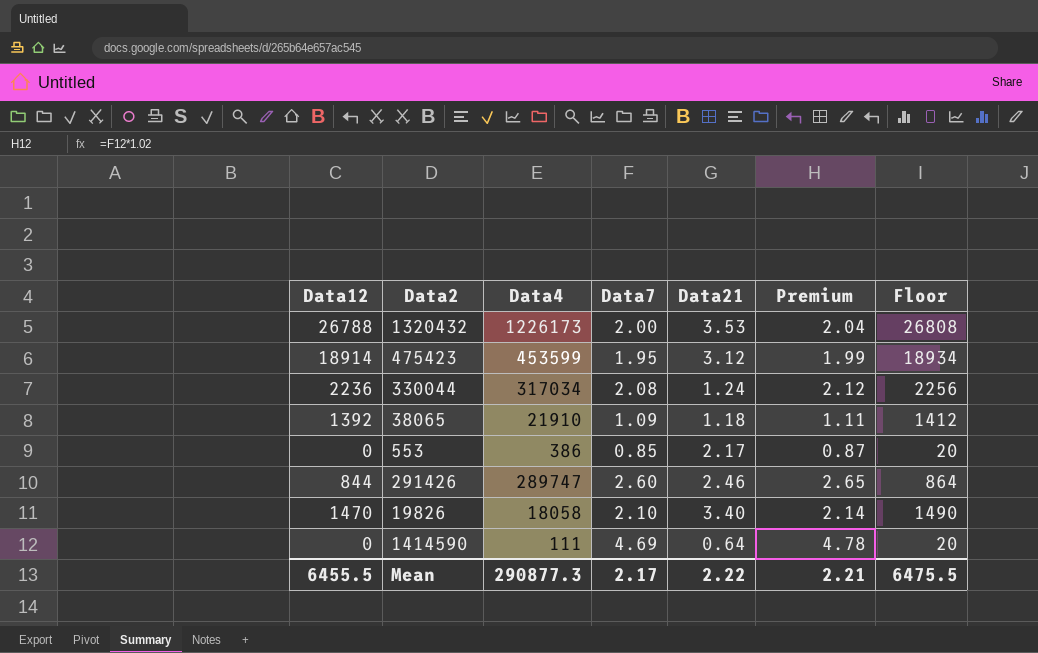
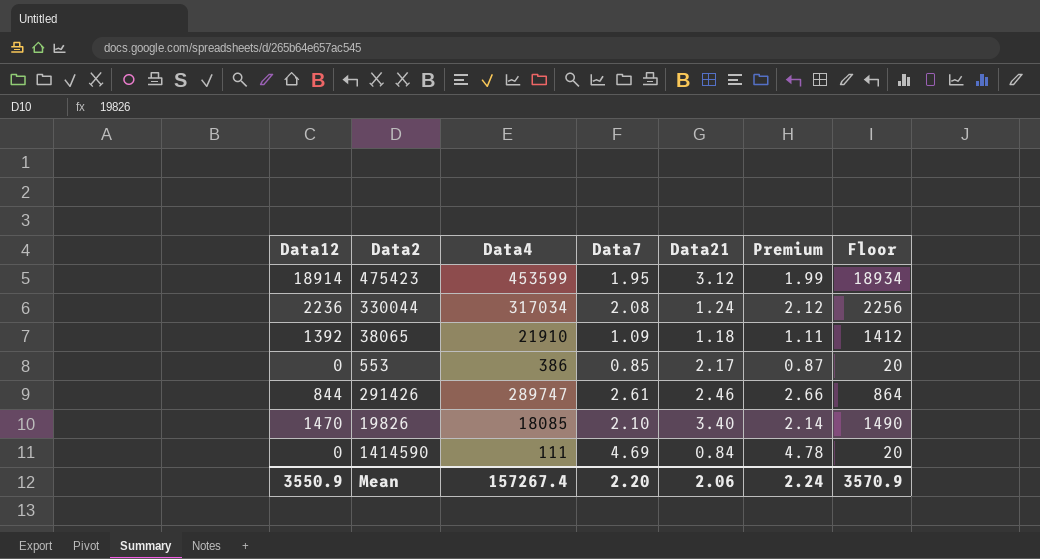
row 1320432: 26788 | 1226173 | 2.00 | 3.53 | 2.04 | 26808 -> none
291426 | Data7: 2.60 -> 2.61
291426 | Premium: 2.65 -> 2.66
19826 | Data4: 18058 -> 18085
1414590 | Data21: 0.64 -> 0.84
Mean | Data12: 6455.5 -> 3550.9
Mean | Data4: 290877.3 -> 157267.4
Mean | Data7: 2.17 -> 2.20
Mean | Data21: 2.22 -> 2.06
Mean | Premium: 2.21 -> 2.24
Mean | Floor: 6475.5 -> 3570.9

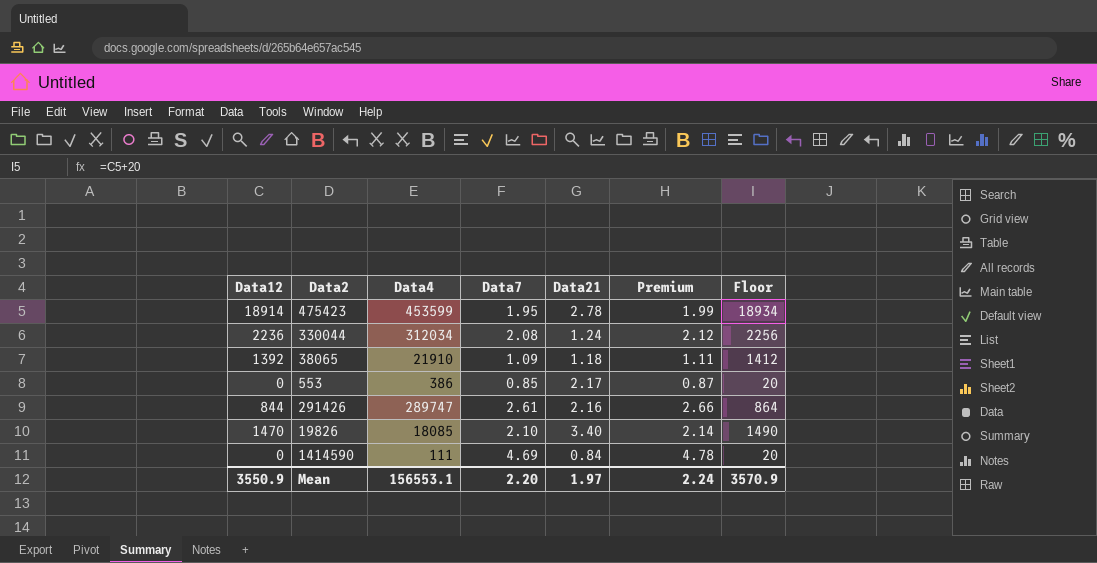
475423 | Data21: 3.12 -> 2.78
330044 | Data4: 317034 -> 312034
291426 | Data21: 2.46 -> 2.16
Mean | Data4: 157267.4 -> 156553.1
Mean | Data21: 2.06 -> 1.97

